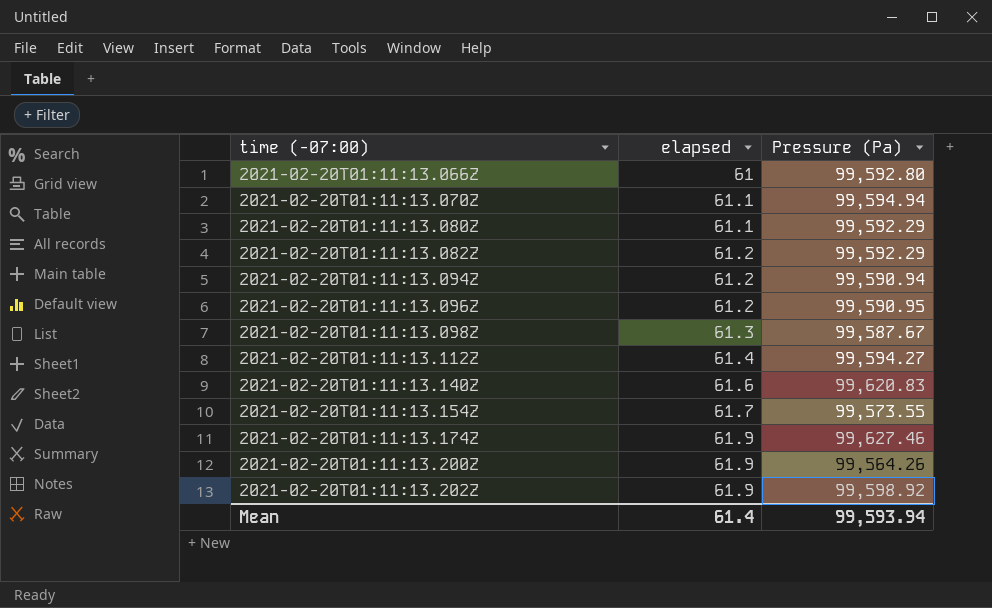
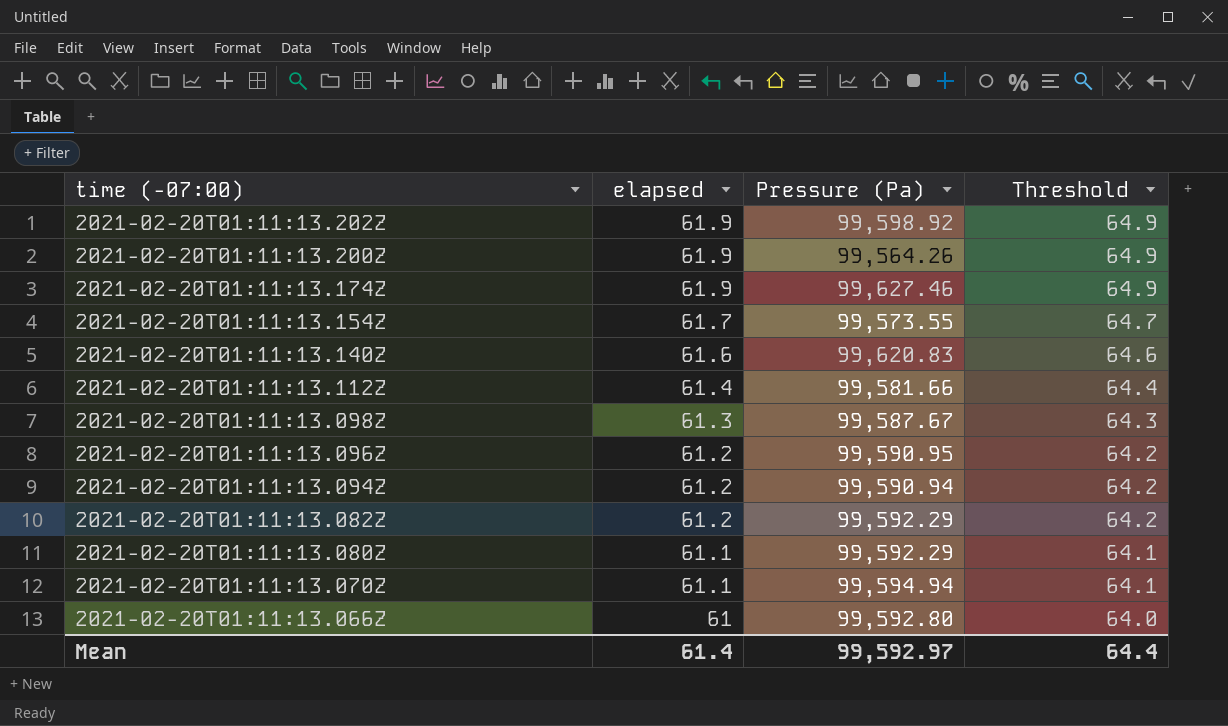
row order: time (-07:00) ascending -> time (-07:00) descending
column Threshold | formula: none -> [elapsed] + 3
2021-02-20T01:11:13.112Z | Pressure (Pa): 99,594.27 -> 99,581.66
Mean | Pressure (Pa): 99,593.94 -> 99,592.97

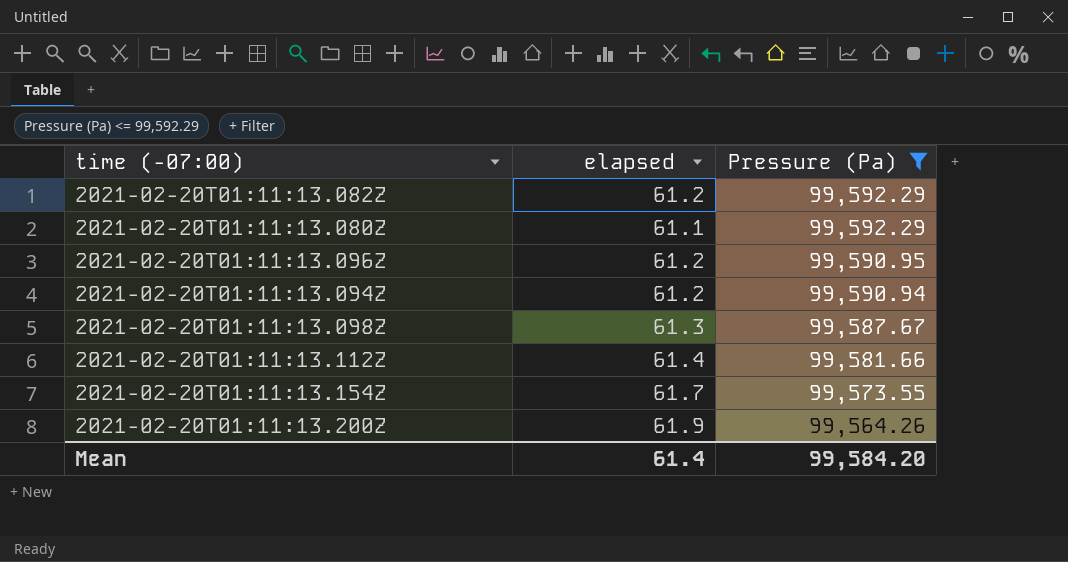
filter: none -> Pressure (Pa) <= 99,592.29
row order: time (-07:00) descending -> Pressure (Pa) descending
column Threshold | formula: [elapsed] + 3 -> none
Mean | Pressure (Pa): 99,592.97 -> 99,584.20

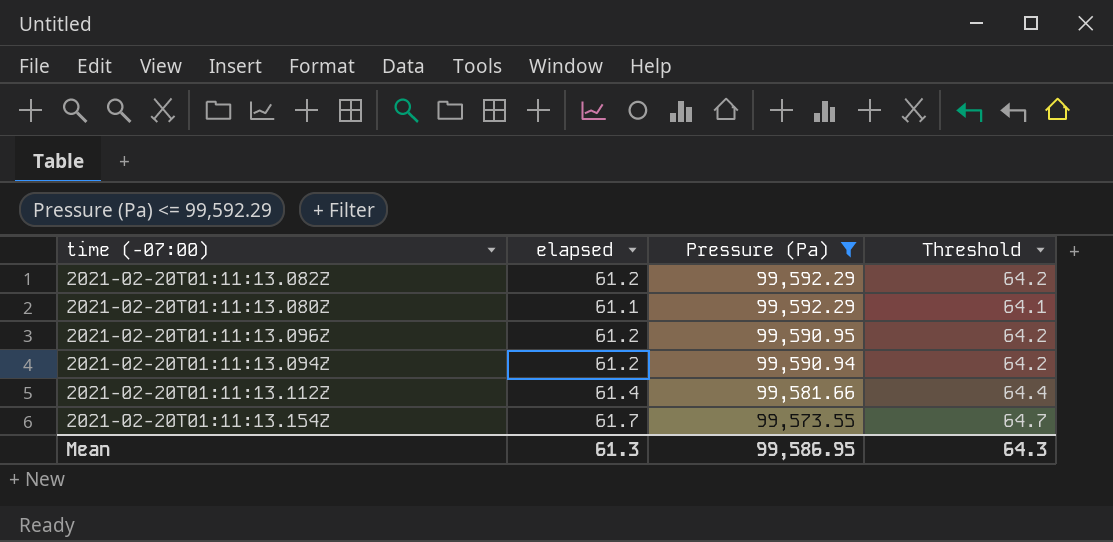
column Threshold | formula: none -> [elapsed] + 3
row 2021-02-20T01:11:13.098Z: 61.3 | 99,587.67 -> none
row 2021-02-20T01:11:13.200Z: 61.9 | 99,564.26 -> none
Mean | elapsed: 61.4 -> 61.3
Mean | Pressure (Pa): 99,584.20 -> 99,586.95

